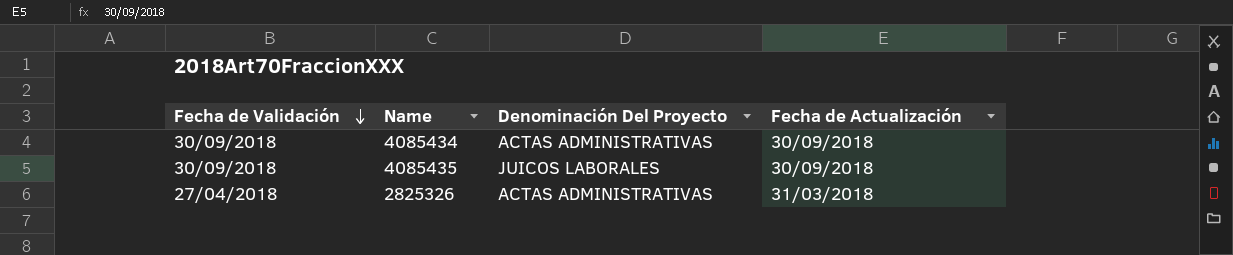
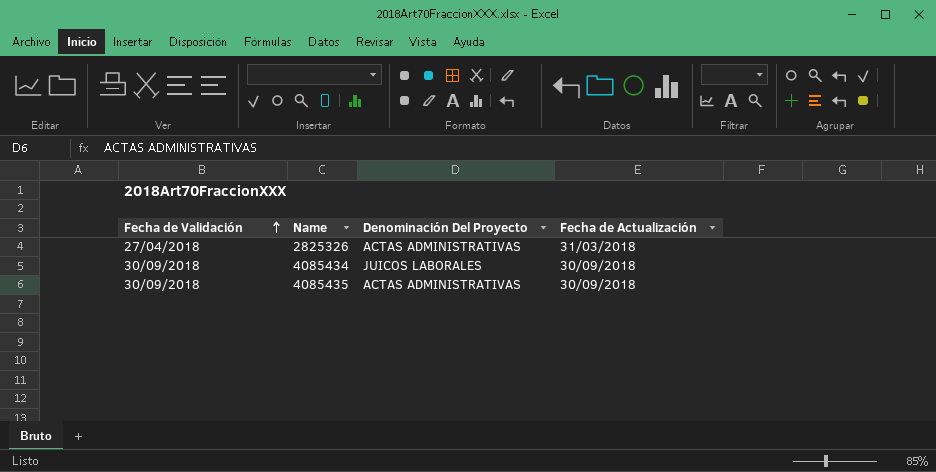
row order: Fecha de Validación descending -> Fecha de Validación ascending
4085434 | Denominación Del Proyecto: ACTAS ADMINISTRATIVAS -> JUICOS LABORALES
4085435 | Denominación Del Proyecto: JUICOS LABORALES -> ACTAS ADMINISTRATIVAS

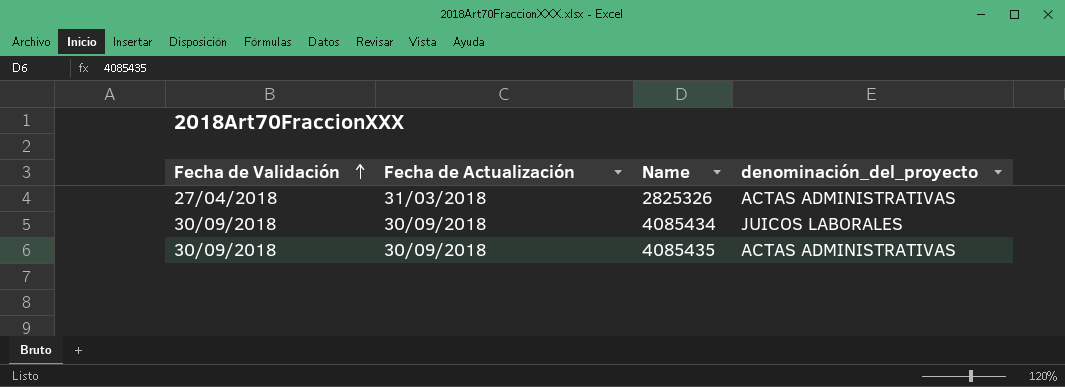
column Fecha de Actualización | position: 4 -> 2
column name: Denominación Del Proyecto -> denominación_del_proyecto

